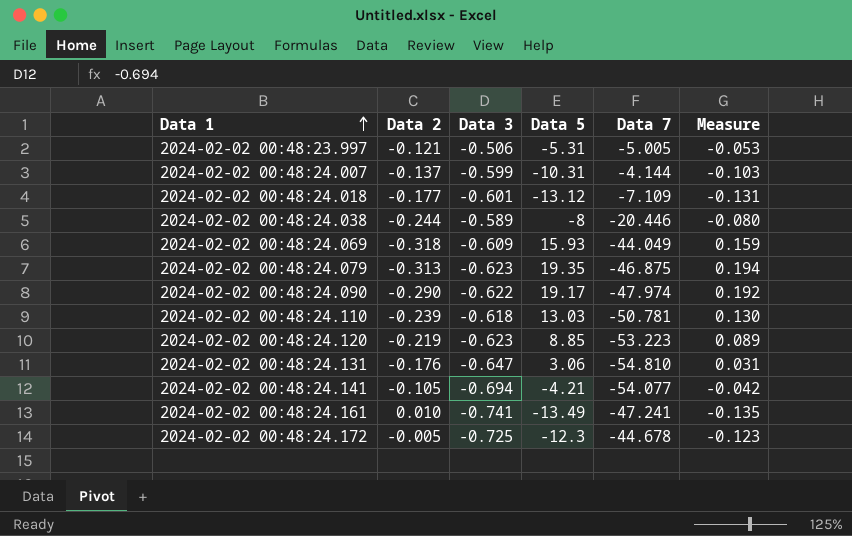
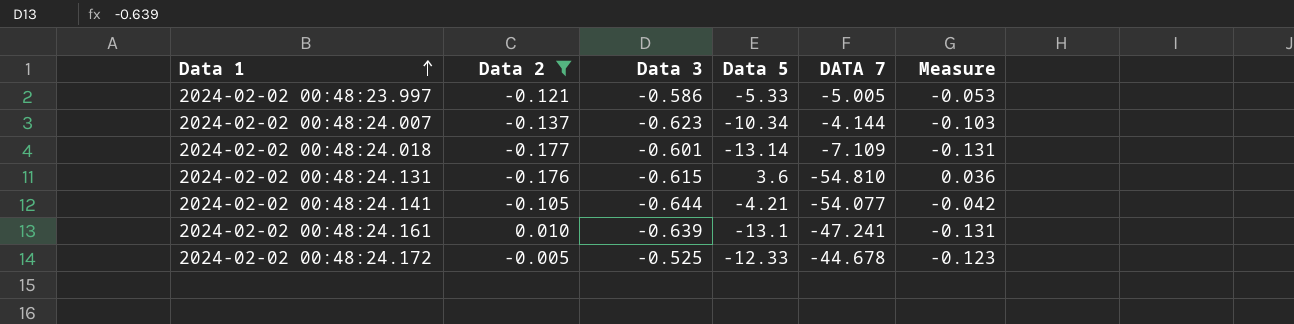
filter: none -> Data 2 >= -0.177
column name: Data 7 -> DATA 7
2024-02-02 00:48:23.997 | Data 3: -0.506 -> -0.586
2024-02-02 00:48:23.997 | Data 5: -5.31 -> -5.33
2024-02-02 00:48:24.007 | Data 3: -0.599 -> -0.623
2024-02-02 00:48:24.007 | Data 5: -10.31 -> -10.34
2024-02-02 00:48:24.018 | Data 5: -13.12 -> -13.14
2024-02-02 00:48:24.131 | Data 3: -0.647 -> -0.615
2024-02-02 00:48:24.131 | Data 5: 3.06 -> 3.6
2024-02-02 00:48:24.131 | Measure: 0.031 -> 0.036
2024-02-02 00:48:24.141 | Data 3: -0.694 -> -0.644
2024-02-02 00:48:24.161 | Data 3: -0.741 -> -0.639
2024-02-02 00:48:24.161 | Data 5: -13.49 -> -13.1
2024-02-02 00:48:24.161 | Measure: -0.135 -> -0.131
2024-02-02 00:48:24.172 | Data 3: -0.725 -> -0.525
2024-02-02 00:48:24.172 | Data 5: -12.3 -> -12.33

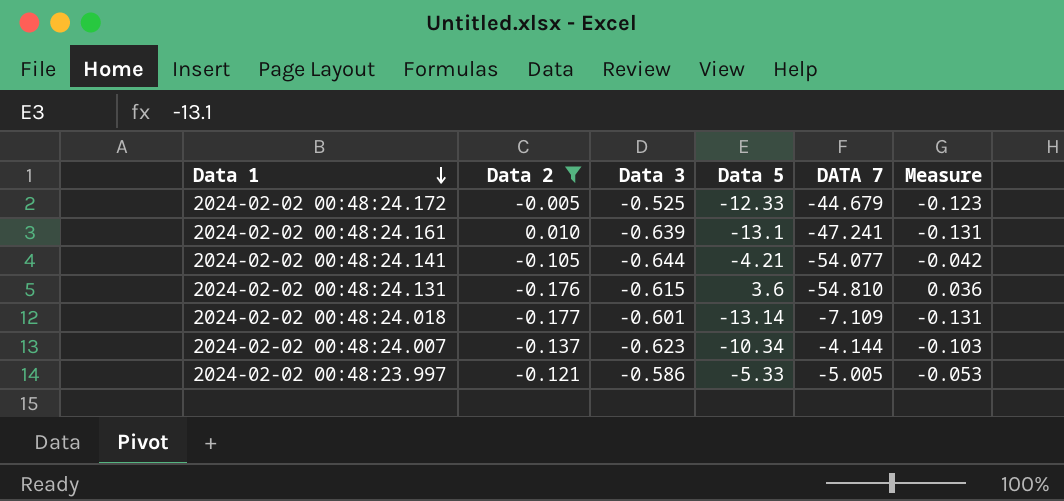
row order: Data 1 ascending -> Data 1 descending
2024-02-02 00:48:24.172 | DATA 7: -44.678 -> -44.679

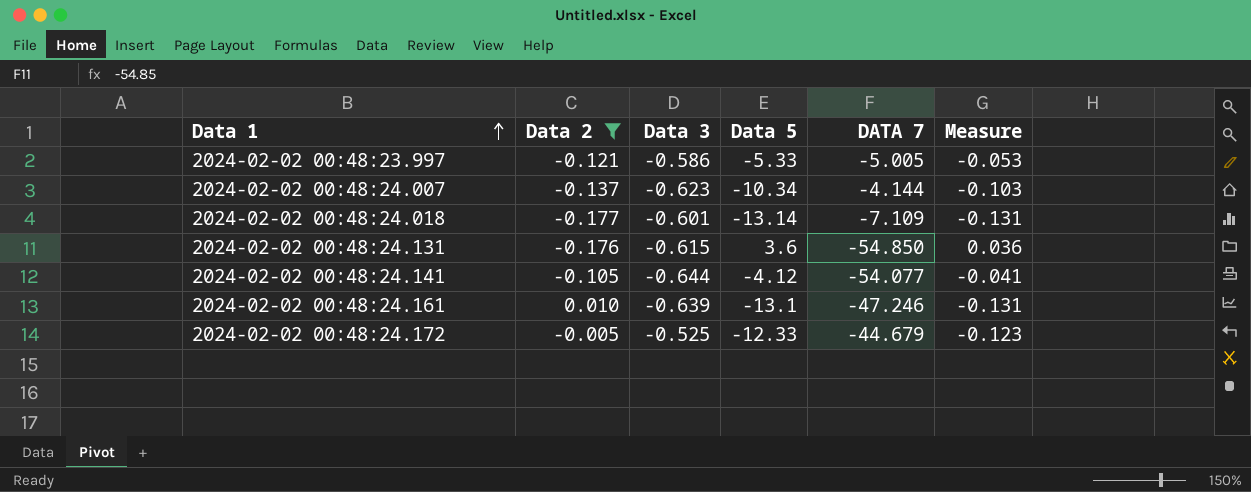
row order: Data 1 descending -> Data 1 ascending
2024-02-02 00:48:24.131 | DATA 7: -54.810 -> -54.850
2024-02-02 00:48:24.141 | Data 5: -4.21 -> -4.12
2024-02-02 00:48:24.141 | Measure: -0.042 -> -0.041
2024-02-02 00:48:24.161 | DATA 7: -47.241 -> -47.246

